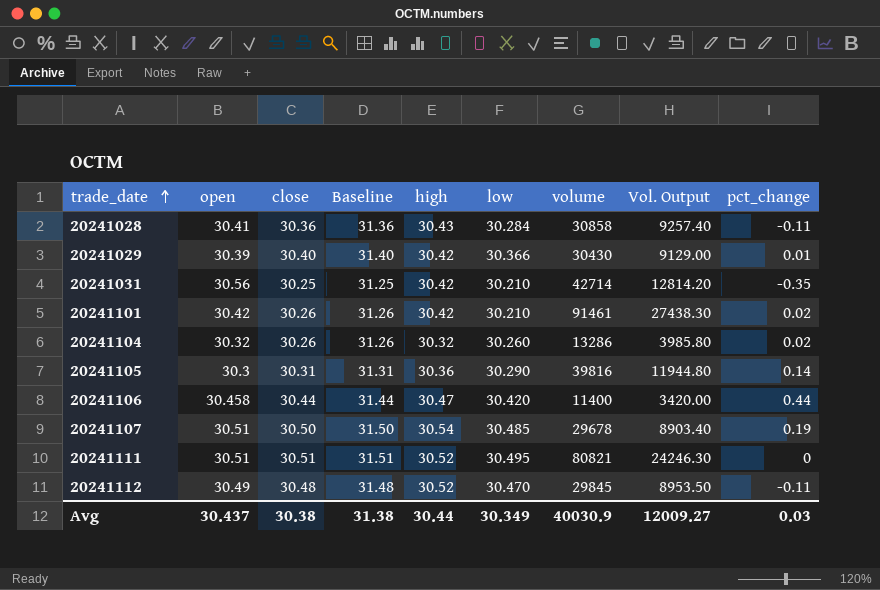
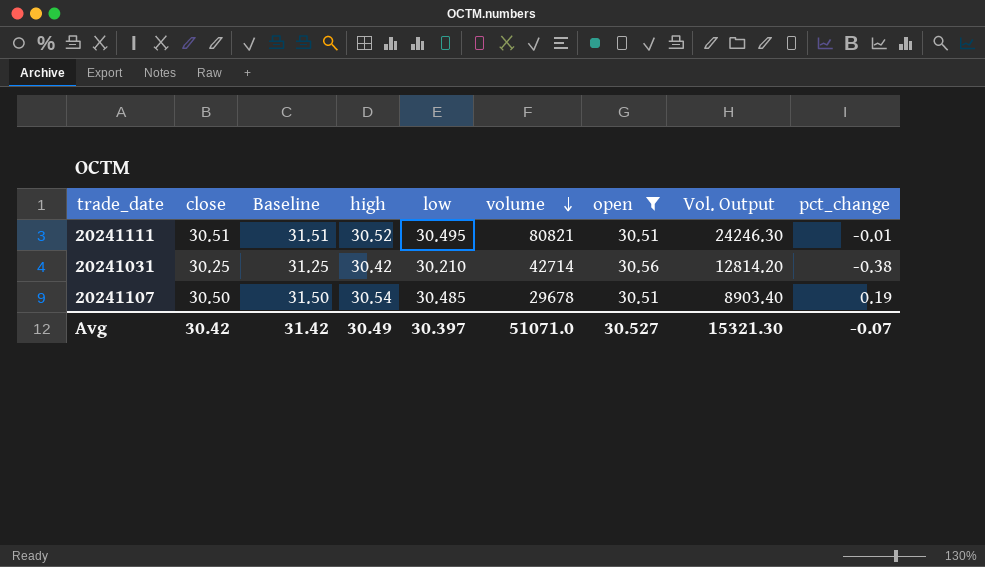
filter: none -> open >= 30.51
row order: trade_date ascending -> volume descending
column open | position: 2 -> 7
20241111 | pct_change: 0 -> -0.01
20241031 | pct_change: -0.35 -> -0.38
Avg | close: 30.38 -> 30.42
Avg | Baseline: 31.38 -> 31.42
Avg | high: 30.44 -> 30.49
Avg | low: 30.349 -> 30.397
Avg | volume: 40030.9 -> 51071.0
Avg | open: 30.437 -> 30.527
Avg | Vol. Output: 12009.27 -> 15321.30
Avg | pct_change: 0.03 -> -0.07

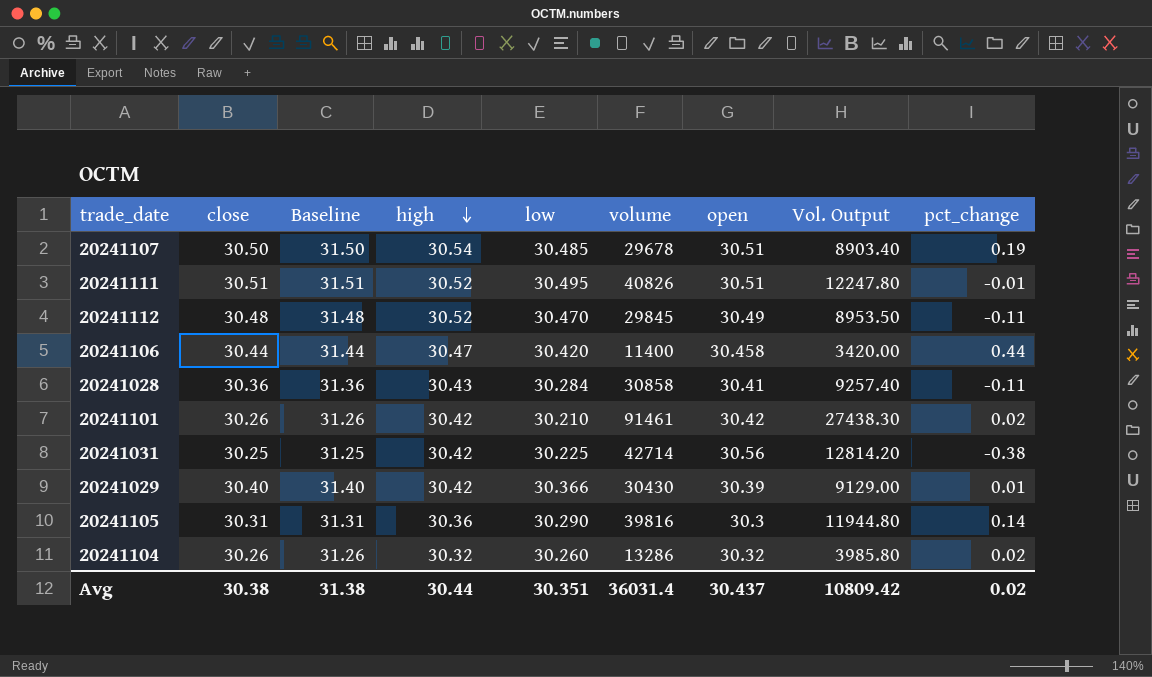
filter: open >= 30.51 -> none
row order: volume descending -> high descending
20241111 | volume: 80821 -> 40826
20241111 | Vol. Output: 24246.30 -> 12247.80
20241031 | low: 30.210 -> 30.225
Avg | close: 30.42 -> 30.38
Avg | Baseline: 31.42 -> 31.38
Avg | high: 30.49 -> 30.44
Avg | low: 30.397 -> 30.351
Avg | volume: 51071.0 -> 36031.4
Avg | open: 30.527 -> 30.437
Avg | Vol. Output: 15321.30 -> 10809.42
Avg | pct_change: -0.07 -> 0.02

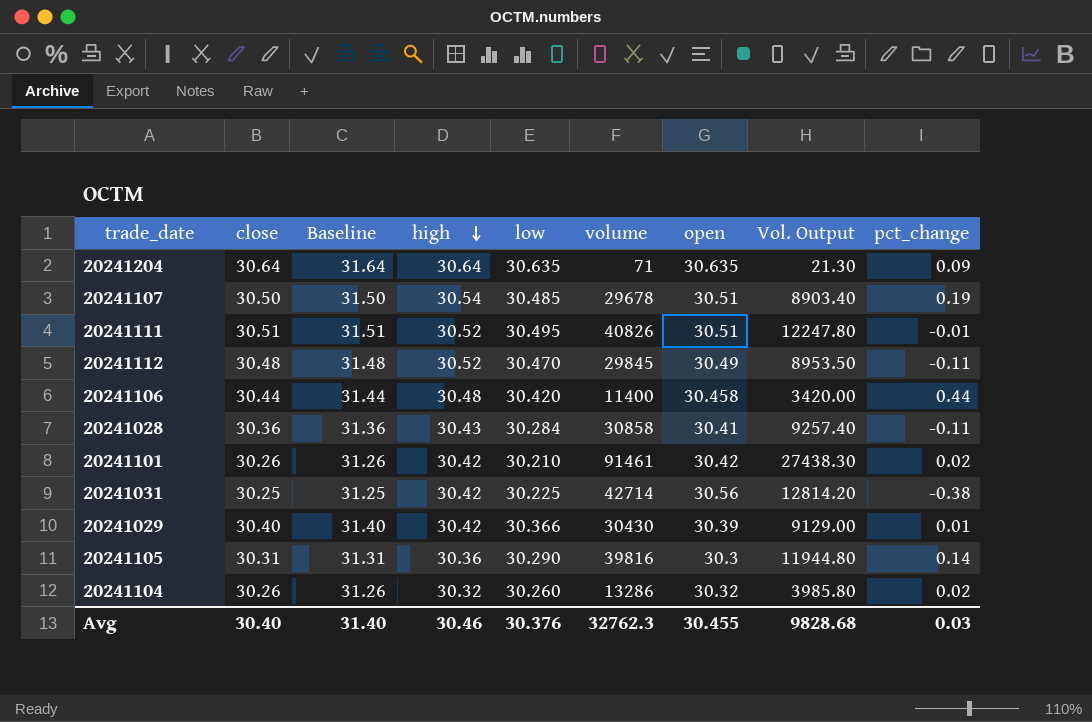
row 20241204: none -> 30.64 | 31.64 | 30.64 | 30.635 | 71 | 30.635 | 21.30 | 0.09
20241106 | high: 30.47 -> 30.48
Avg | close: 30.38 -> 30.40
Avg | Baseline: 31.38 -> 31.40
Avg | high: 30.44 -> 30.46
Avg | low: 30.351 -> 30.376
Avg | volume: 36031.4 -> 32762.3
Avg | open: 30.437 -> 30.455
Avg | Vol. Output: 10809.42 -> 9828.68
Avg | pct_change: 0.02 -> 0.03

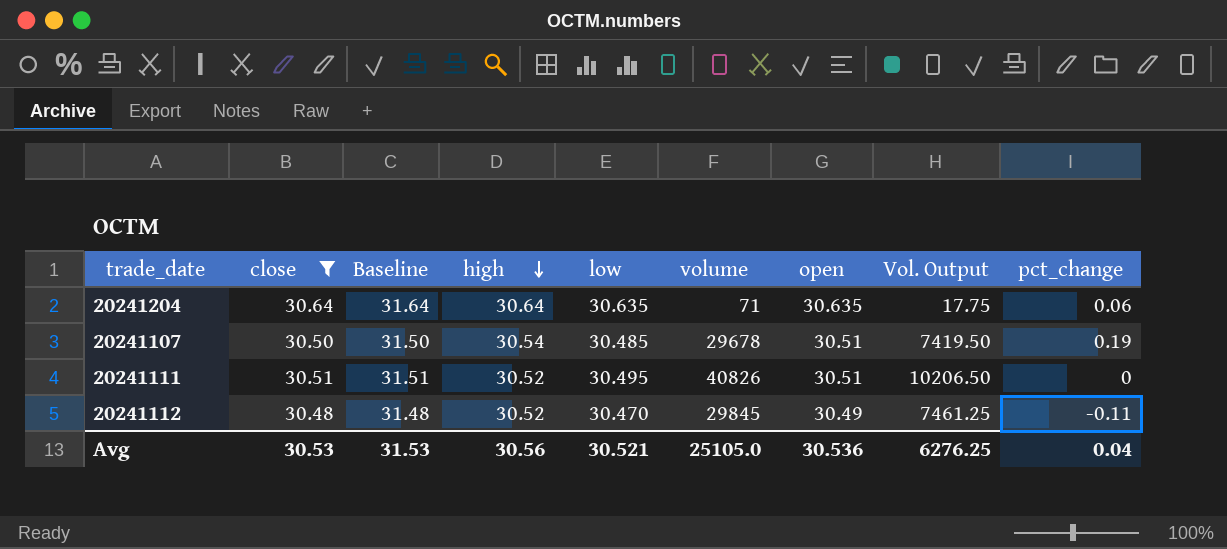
filter: none -> close >= 30.48
column Vol. Output | formula: [volume] * 0.3 -> [volume] * 0.25
20241204 | pct_change: 0.09 -> 0.06
20241111 | pct_change: -0.01 -> 0
Avg | close: 30.40 -> 30.53
Avg | Baseline: 31.40 -> 31.53
Avg | high: 30.46 -> 30.56
Avg | low: 30.376 -> 30.521
Avg | volume: 32762.3 -> 25105.0
Avg | open: 30.455 -> 30.536
Avg | Vol. Output: 9828.68 -> 6276.25
Avg | pct_change: 0.03 -> 0.04

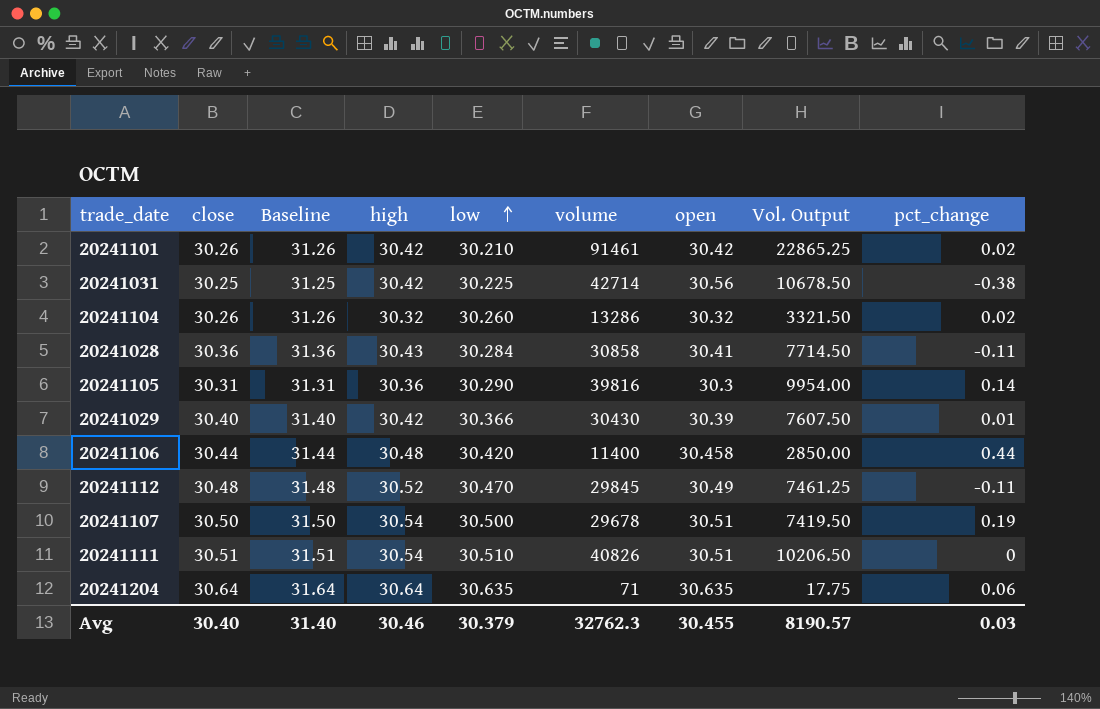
filter: close >= 30.48 -> none
row order: high descending -> low ascending
20241107 | low: 30.485 -> 30.500
20241111 | high: 30.52 -> 30.54
20241111 | low: 30.495 -> 30.510
Avg | close: 30.53 -> 30.40
Avg | Baseline: 31.53 -> 31.40
Avg | high: 30.56 -> 30.46
Avg | low: 30.521 -> 30.379
Avg | volume: 25105.0 -> 32762.3
Avg | open: 30.536 -> 30.455
Avg | Vol. Output: 6276.25 -> 8190.57
Avg | pct_change: 0.04 -> 0.03

